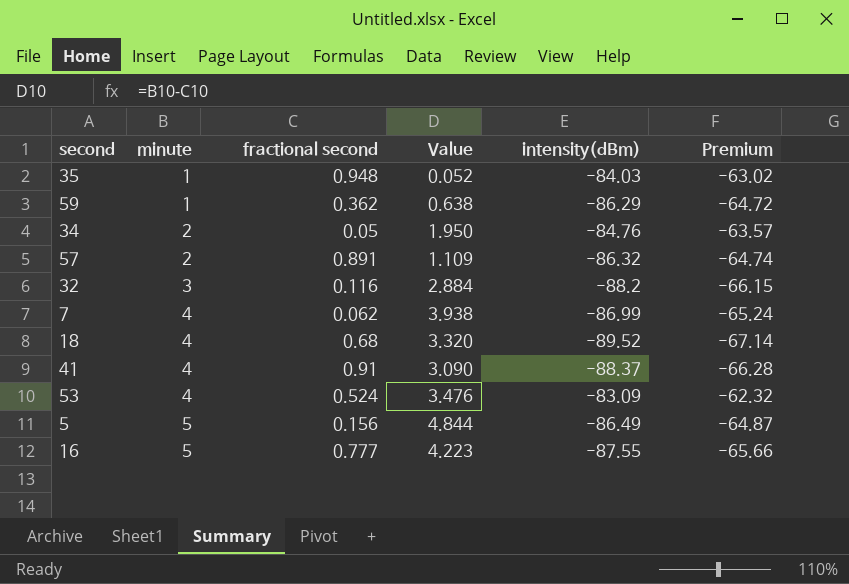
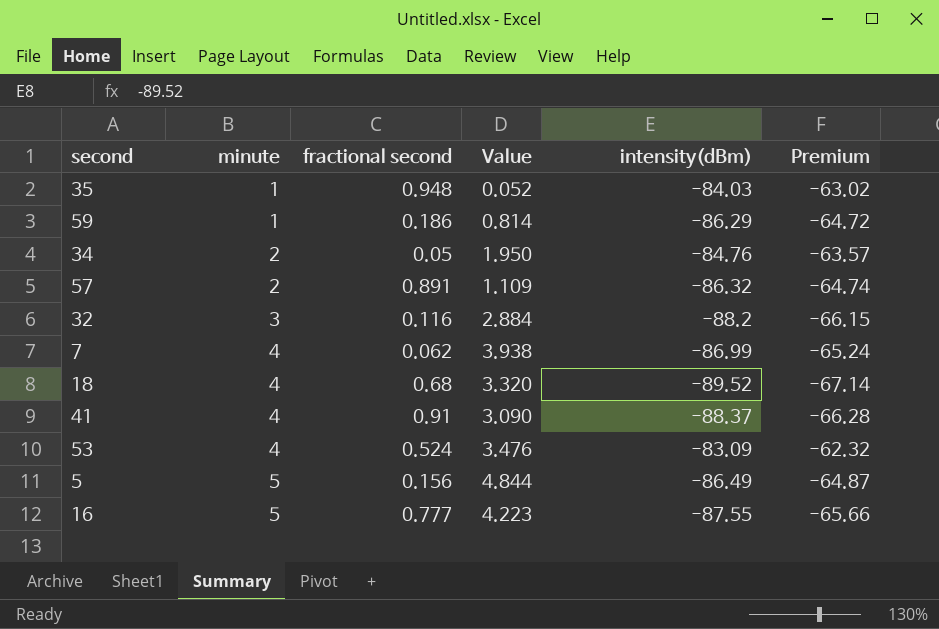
59 | fractional second: 0.362 -> 0.186
59 | Value: 0.638 -> 0.814

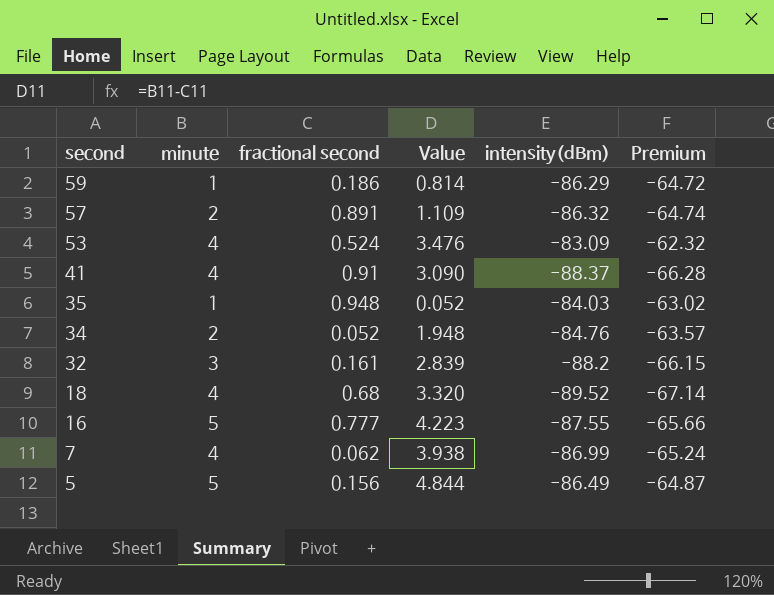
row order: minute ascending -> second descending
34 | fractional second: 0.05 -> 0.052
34 | Value: 1.950 -> 1.948
32 | fractional second: 0.116 -> 0.161
32 | Value: 2.884 -> 2.839

